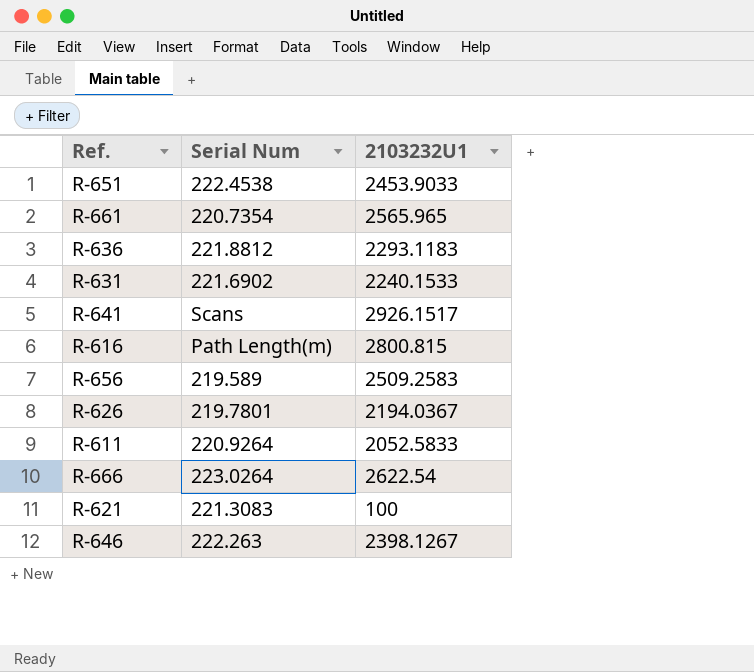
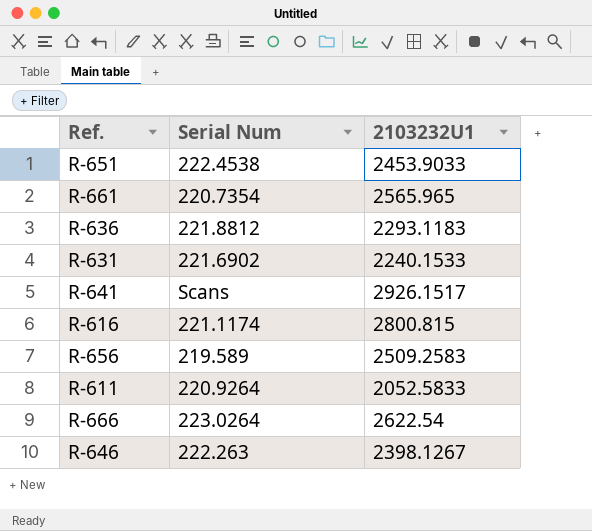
row R-626: 219.7801 | 2194.0367 -> none
row R-621: 221.3083 | 100 -> none
R-616 | Serial Num: Path Length(m) -> 221.1174

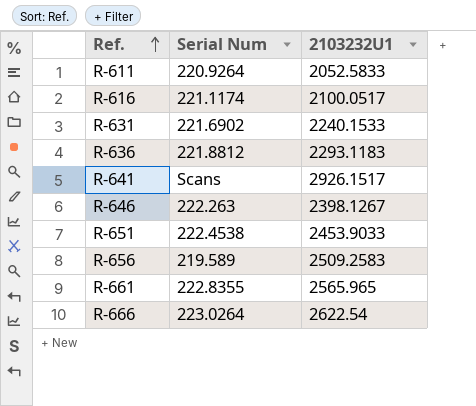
row order: none -> Ref. ascending
R-616 | 2103232U1: 2800.815 -> 2100.0517
R-661 | Serial Num: 220.7354 -> 222.8355

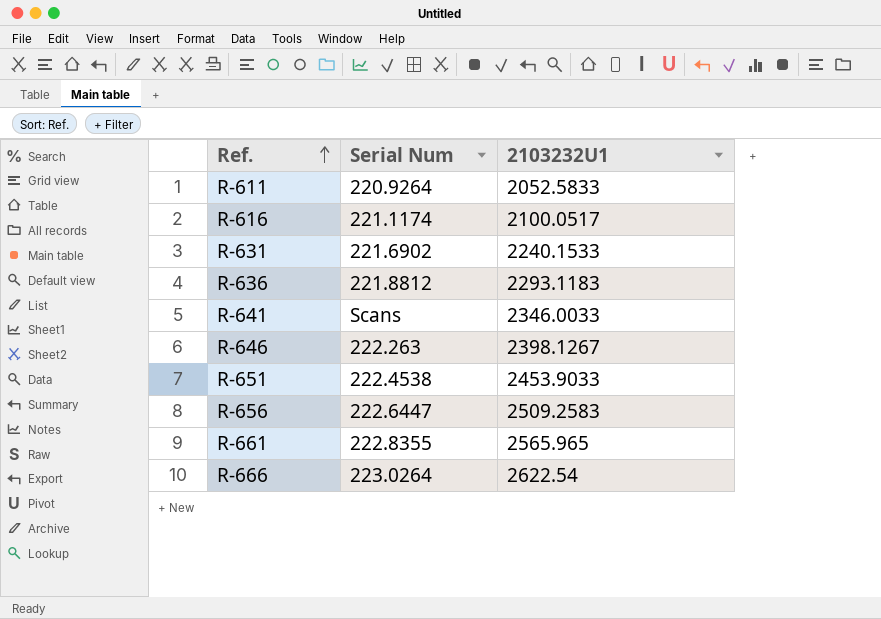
R-641 | 2103232U1: 2926.1517 -> 2346.0033
R-656 | Serial Num: 219.589 -> 222.6447

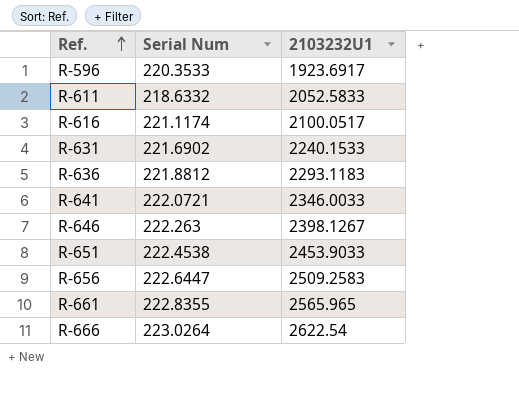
row R-596: none -> 220.3533 | 1923.6917
R-611 | Serial Num: 220.9264 -> 218.6332
R-641 | Serial Num: Scans -> 222.0721

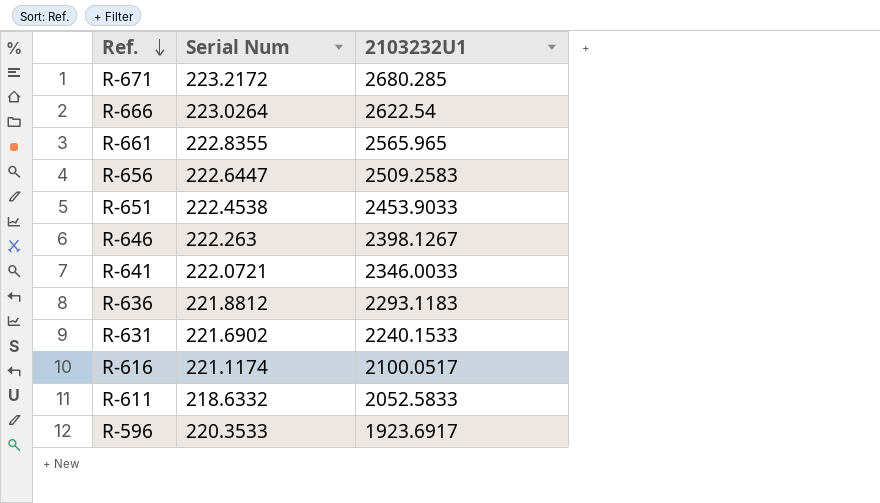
row order: Ref. ascending -> Ref. descending
row R-671: none -> 223.2172 | 2680.285

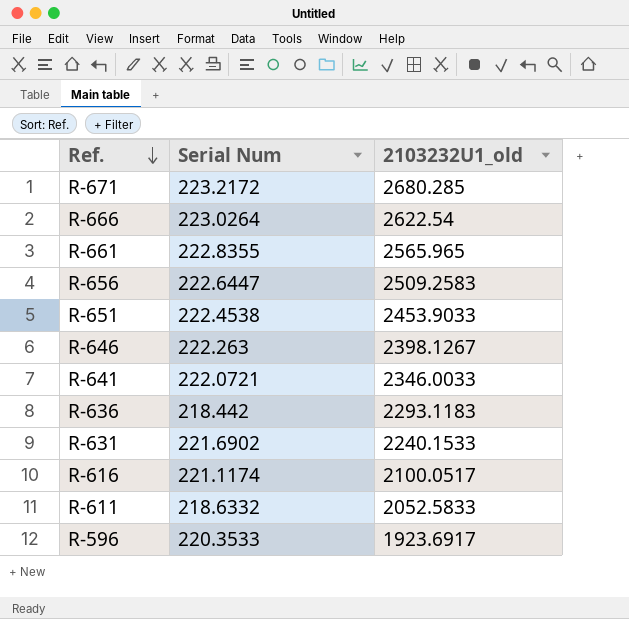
column name: 2103232U1 -> 2103232U1_old
R-636 | Serial Num: 221.8812 -> 218.442

